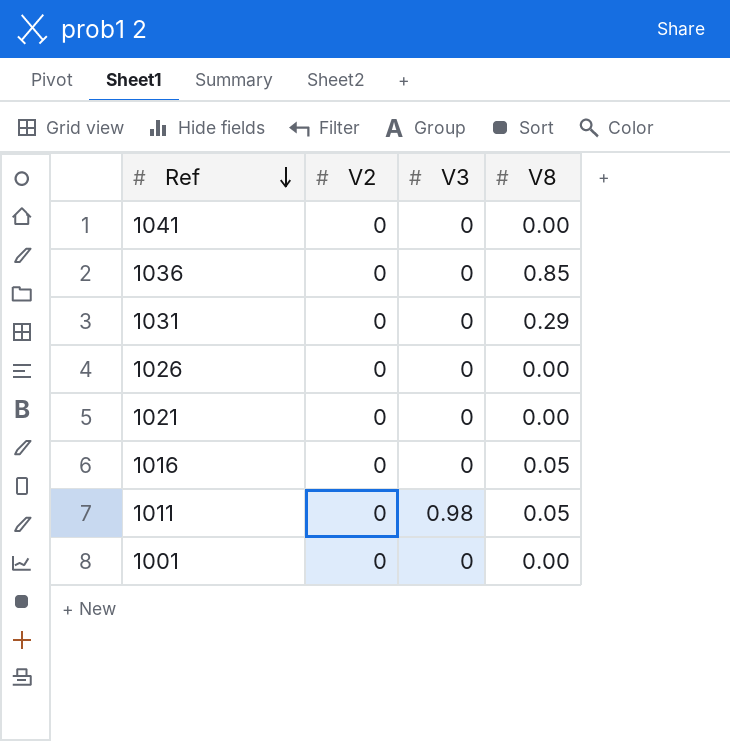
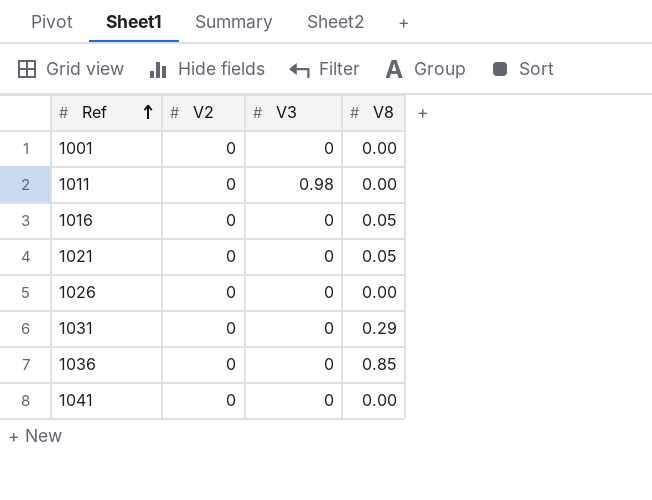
row order: Ref descending -> Ref ascending
1011 | V8: 0.05 -> 0.00
1021 | V8: 0.00 -> 0.05

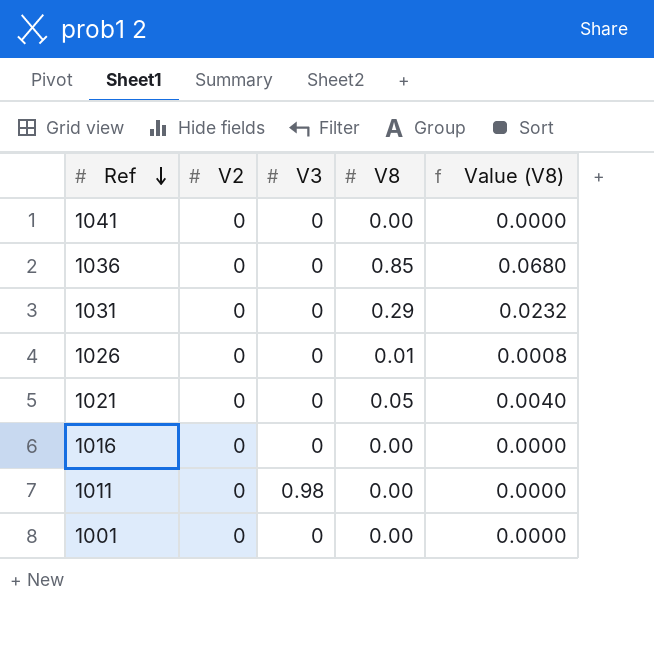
row order: Ref ascending -> Ref descending
column Value (V8) | formula: none -> [V8] * 0.08
1026 | V8: 0.00 -> 0.01
1016 | V8: 0.05 -> 0.00

